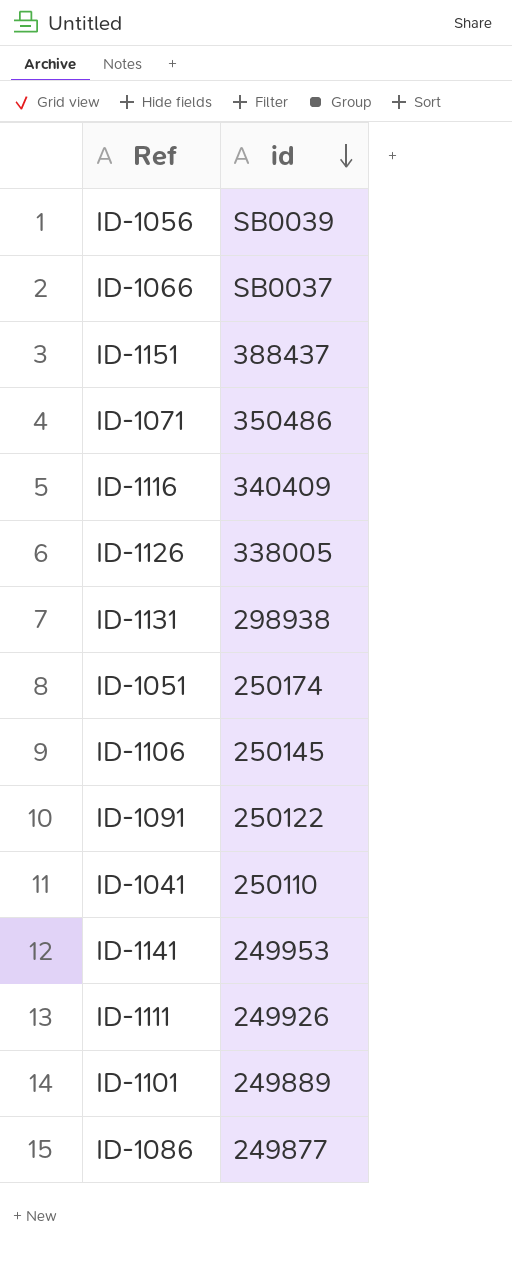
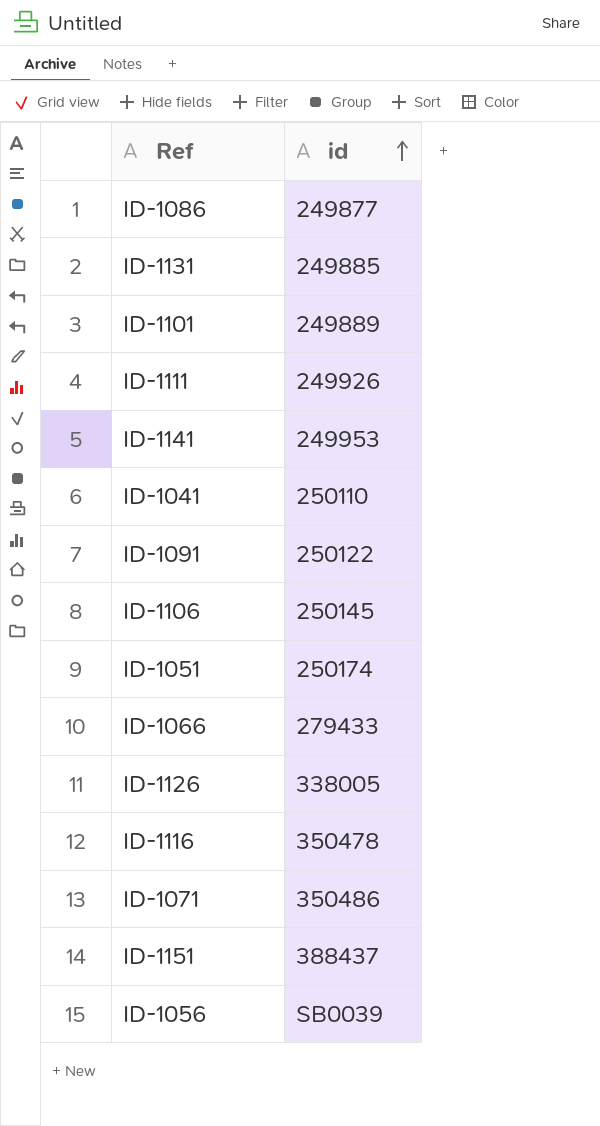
row order: id descending -> id ascending
ID-1131 | id: 298938 -> 249885
ID-1066 | id: SB0037 -> 279433
ID-1116 | id: 340409 -> 350478

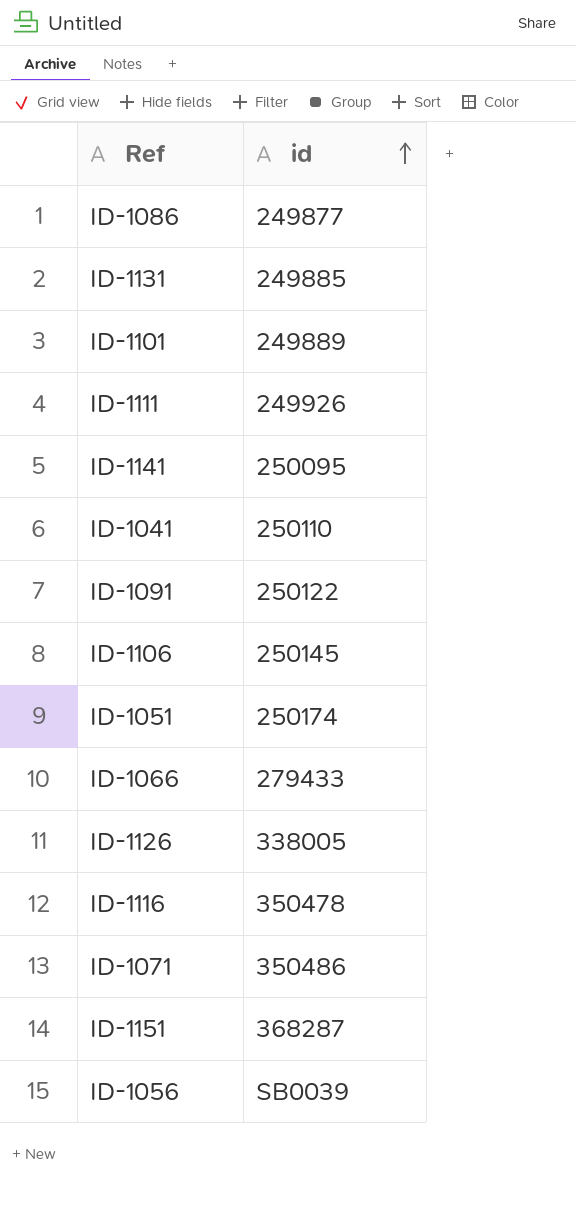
ID-1141 | id: 249953 -> 250095
ID-1151 | id: 388437 -> 368287

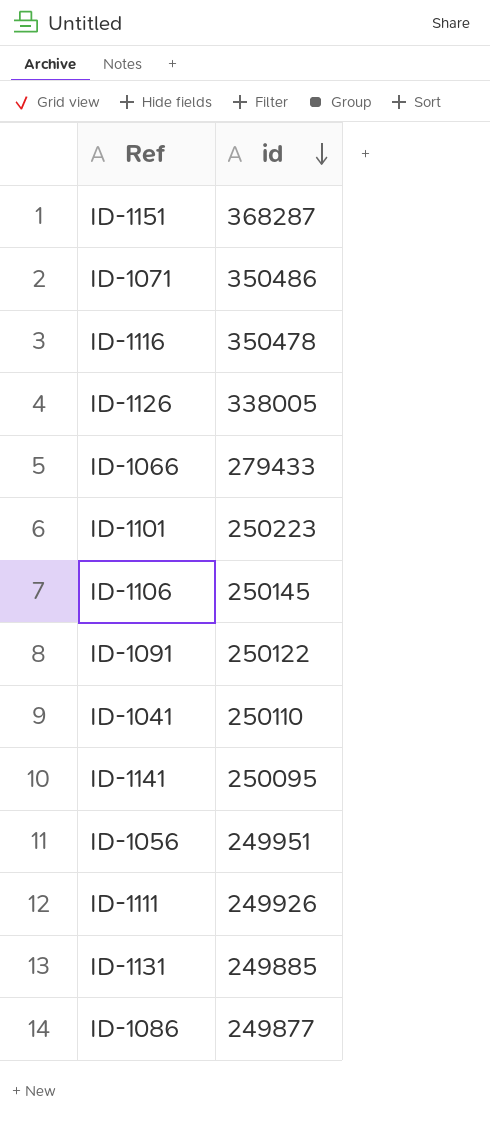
row order: id ascending -> id descending
row ID-1051: 250174 -> none
ID-1101 | id: 249889 -> 250223
ID-1056 | id: SB0039 -> 249951

